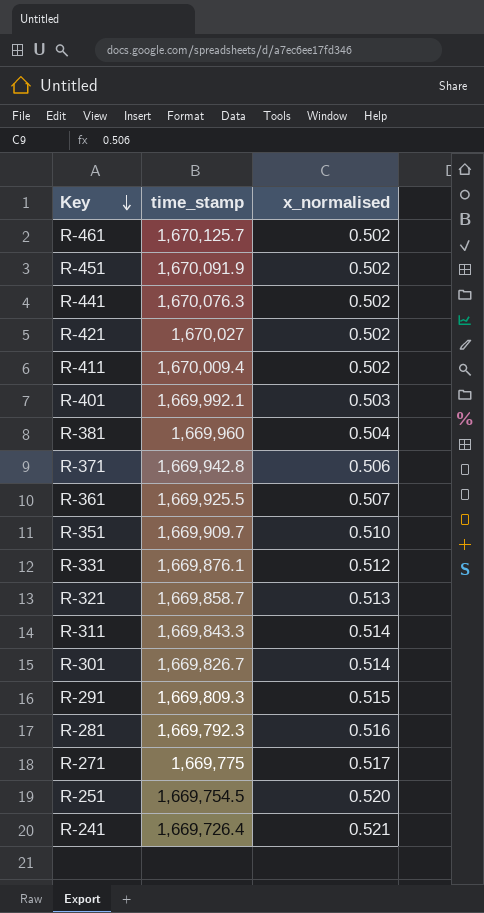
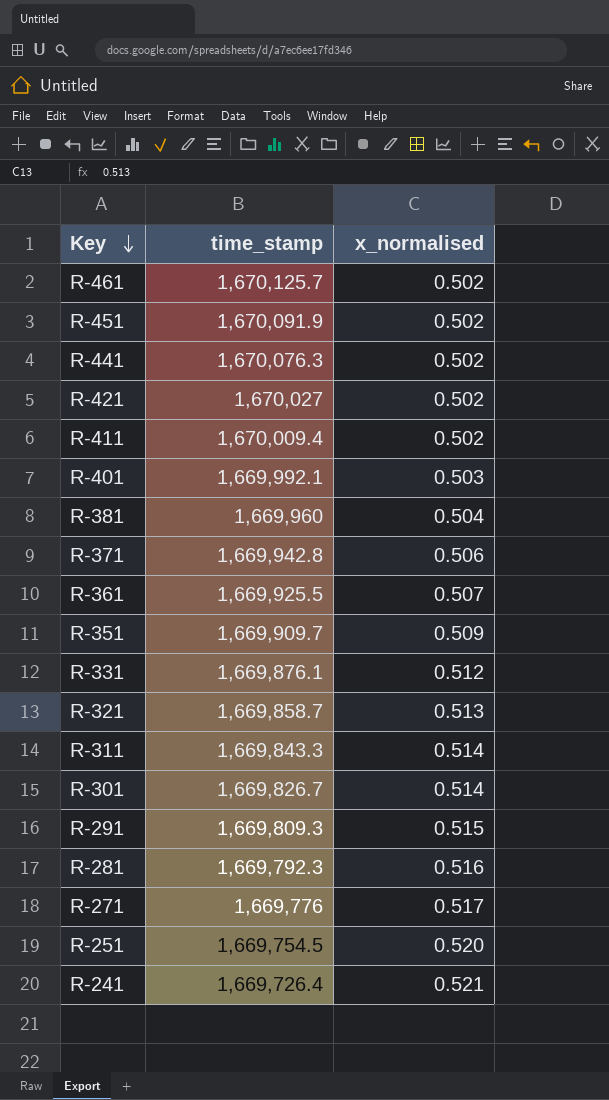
R-351 | x_normalised: 0.510 -> 0.509
R-271 | time_stamp: 1,669,775 -> 1,669,776

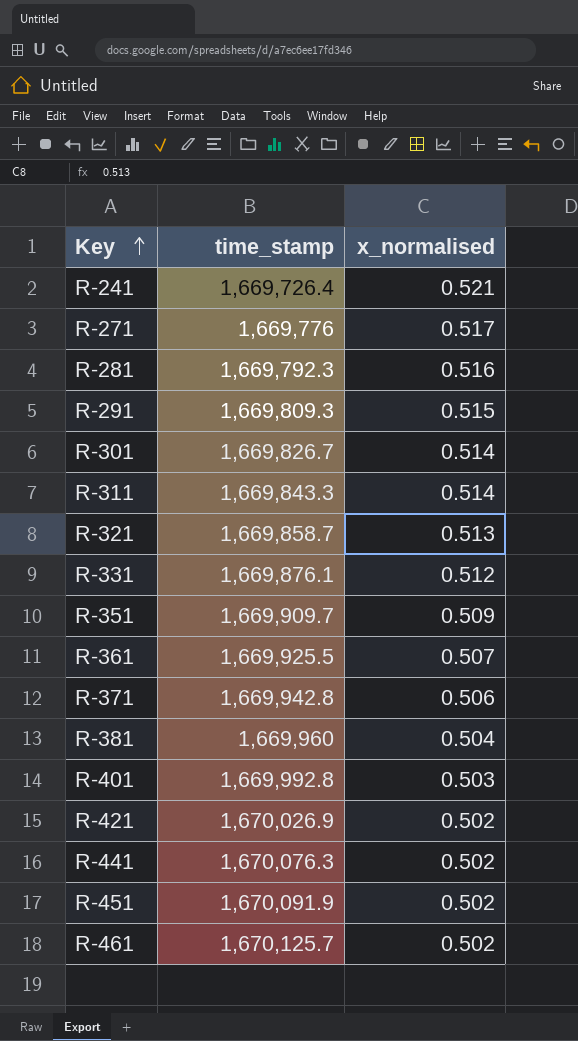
row order: Key descending -> Key ascending
row R-411: 1,670,009.4 | 0.502 -> none
row R-251: 1,669,754.5 | 0.520 -> none
R-401 | time_stamp: 1,669,992.1 -> 1,669,992.8
R-421 | time_stamp: 1,670,027 -> 1,670,026.9

